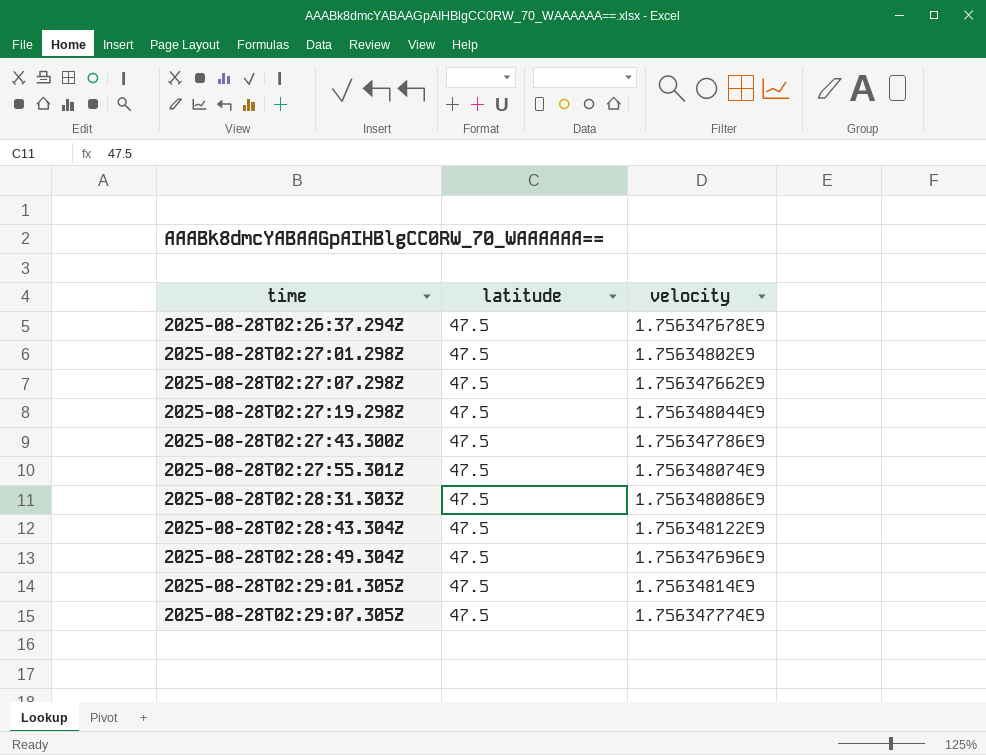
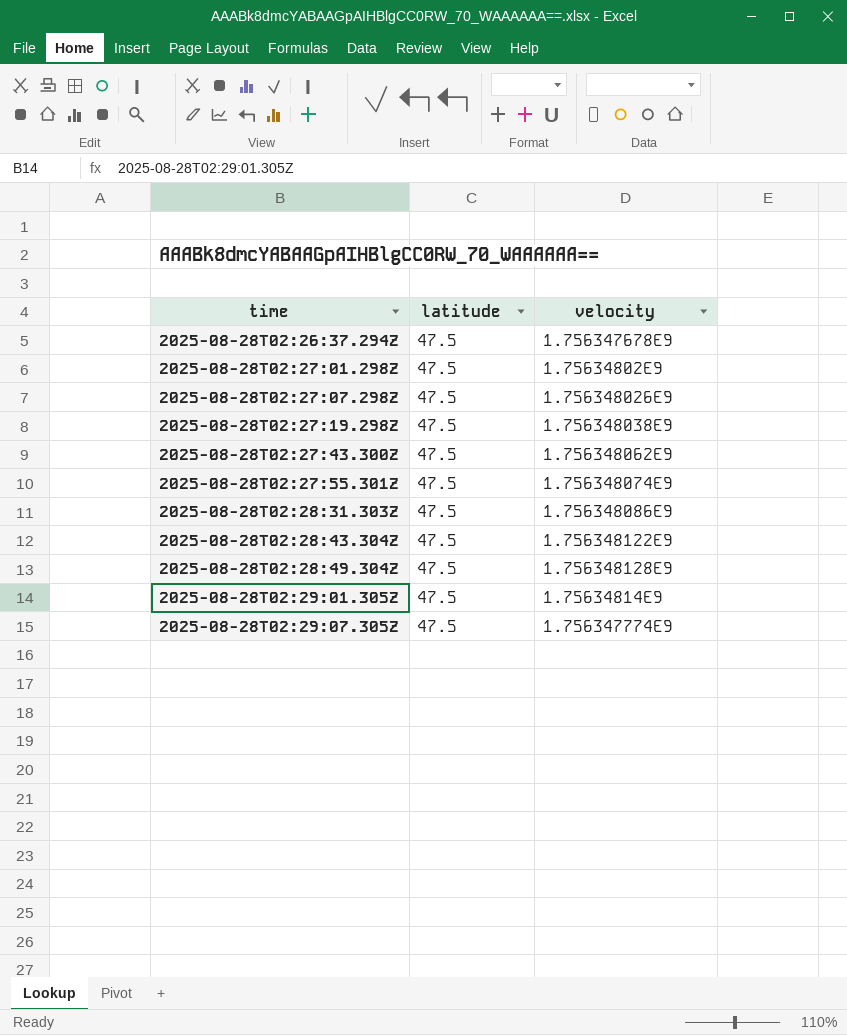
2025-08-28T02:27:07.298Z | velocity: 1.756347662E9 -> 1.756348026E9
2025-08-28T02:27:19.298Z | velocity: 1.756348044E9 -> 1.756348038E9
2025-08-28T02:27:43.300Z | velocity: 1.756347786E9 -> 1.756348062E9
2025-08-28T02:28:49.304Z | velocity: 1.756347696E9 -> 1.756348128E9

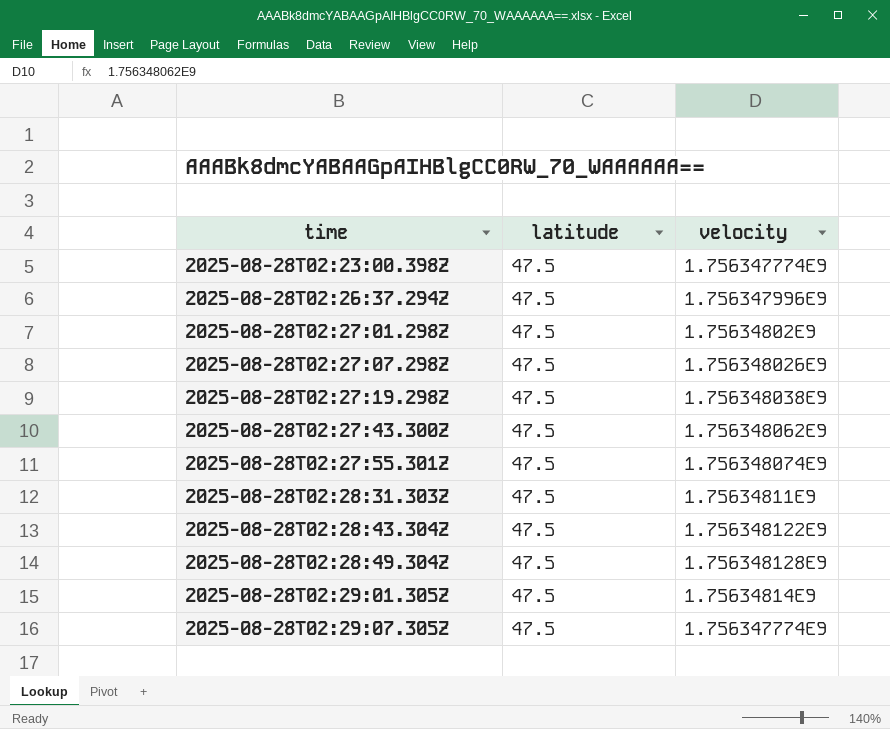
row 2025-08-28T02:23:00.398Z: none -> 47.5 | 1.756347774E9
2025-08-28T02:26:37.294Z | velocity: 1.756347678E9 -> 1.756347996E9
2025-08-28T02:28:31.303Z | velocity: 1.756348086E9 -> 1.75634811E9

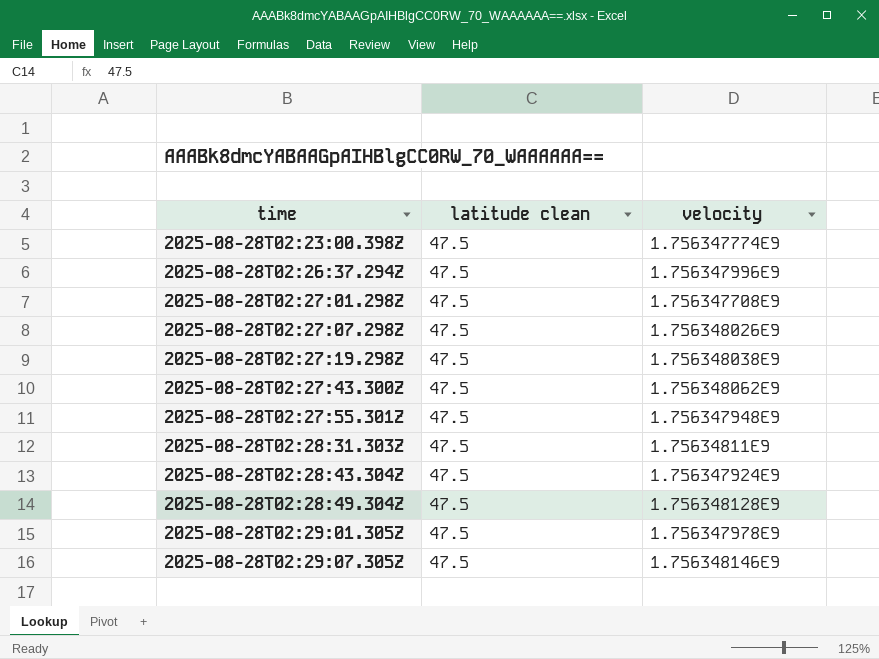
column name: latitude -> latitude clean
2025-08-28T02:27:01.298Z | velocity: 1.75634802E9 -> 1.756347708E9
2025-08-28T02:27:55.301Z | velocity: 1.756348074E9 -> 1.756347948E9
2025-08-28T02:28:43.304Z | velocity: 1.756348122E9 -> 1.756347924E9
2025-08-28T02:29:01.305Z | velocity: 1.75634814E9 -> 1.756347978E9
2025-08-28T02:29:07.305Z | velocity: 1.756347774E9 -> 1.756348146E9

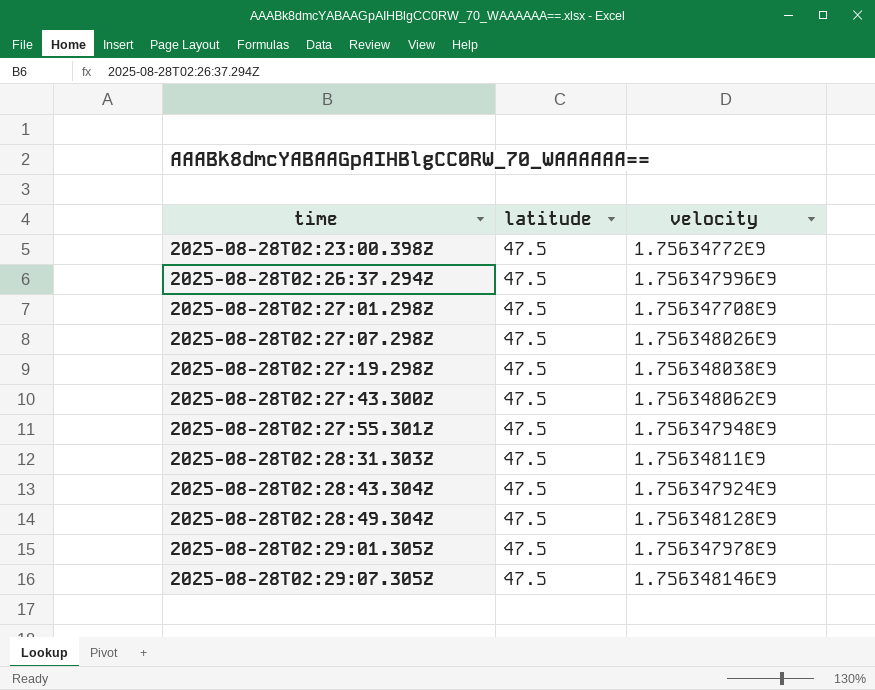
column name: latitude clean -> latitude
2025-08-28T02:23:00.398Z | velocity: 1.756347774E9 -> 1.75634772E9

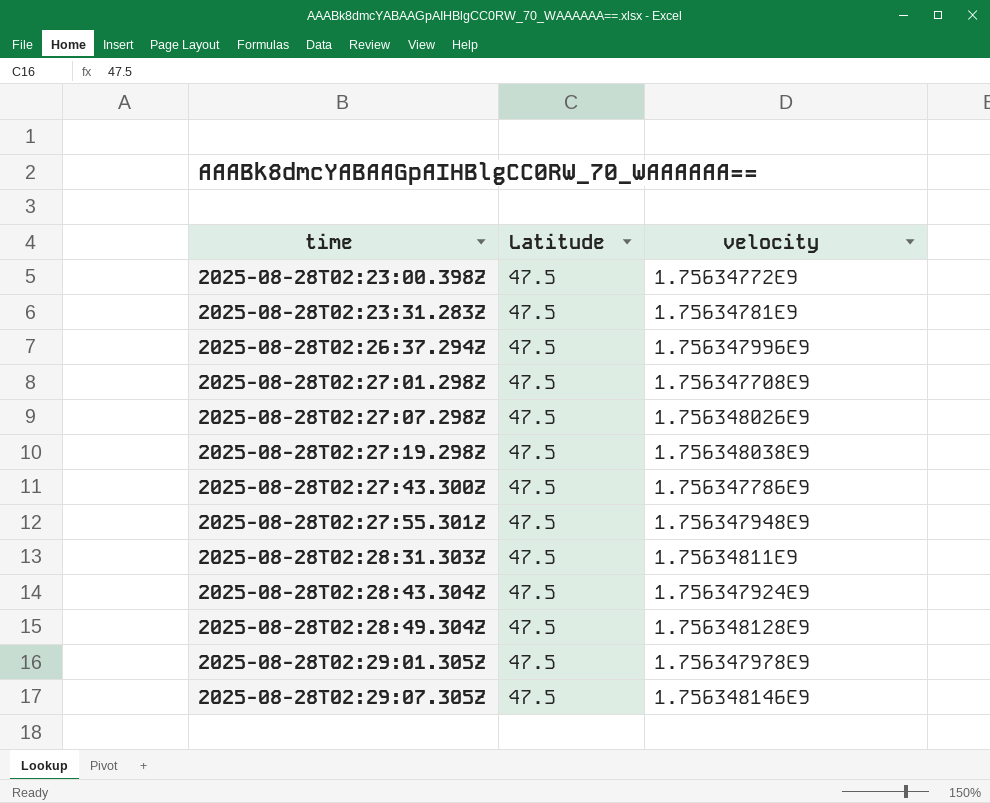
column name: latitude -> Latitude
row 2025-08-28T02:23:31.283Z: none -> 47.5 | 1.75634781E9
2025-08-28T02:27:43.300Z | velocity: 1.756348062E9 -> 1.756347786E9

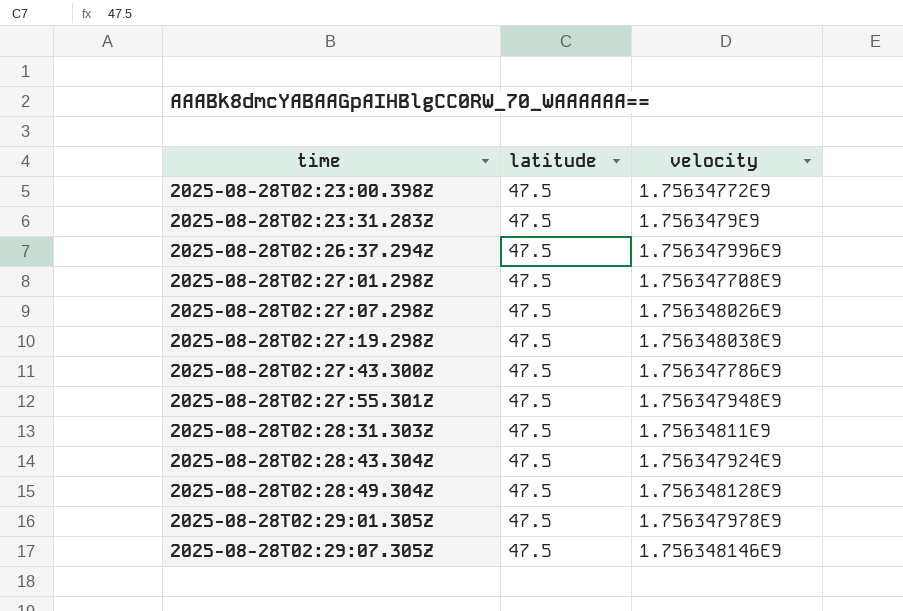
column name: Latitude -> latitude
2025-08-28T02:23:31.283Z | velocity: 1.75634781E9 -> 1.7563479E9

